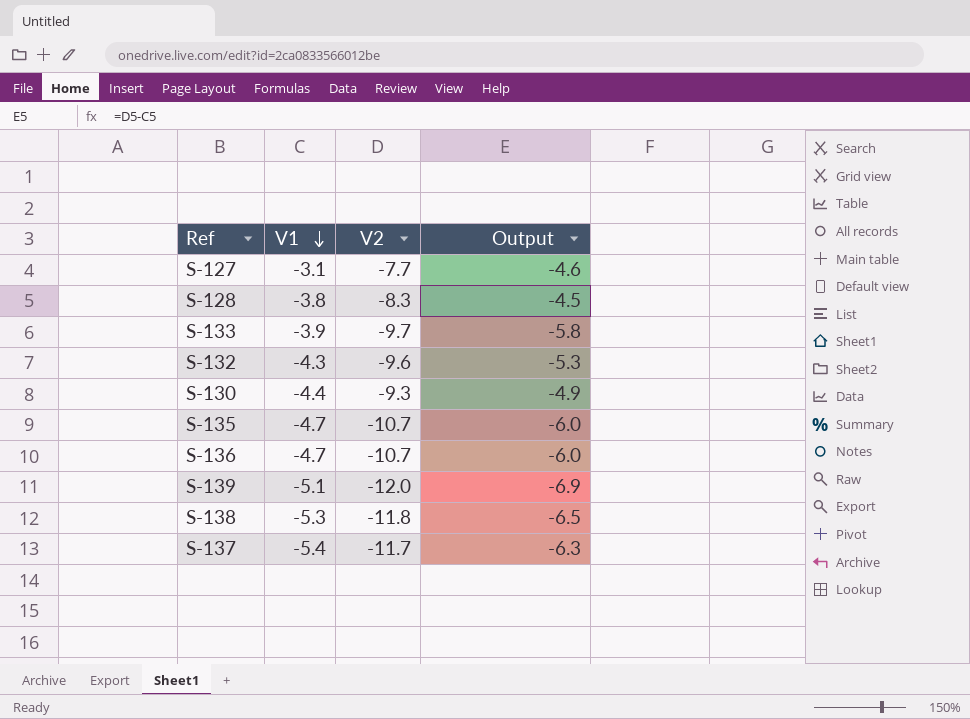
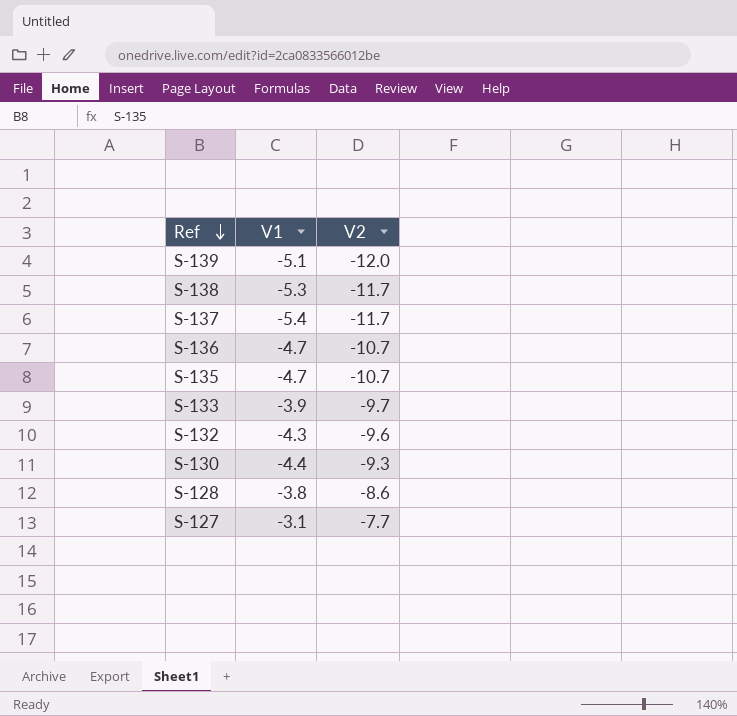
row order: V1 descending -> Ref descending
column Output | formula: [V2] - [V1] -> none
S-138 | V2: -11.8 -> -11.7
S-128 | V2: -8.3 -> -8.6

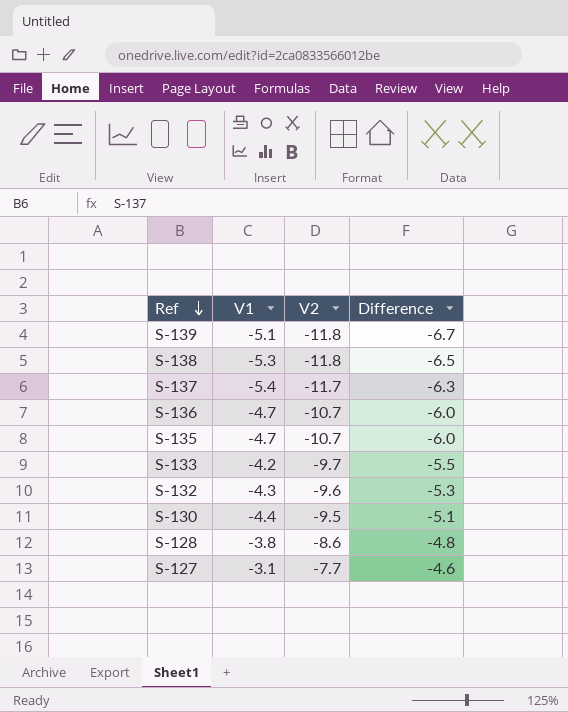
column Difference | formula: none -> [V2] - [V1]
S-139 | V2: -12.0 -> -11.8
S-138 | V2: -11.7 -> -11.8
S-133 | V1: -3.9 -> -4.2
S-130 | V2: -9.3 -> -9.5

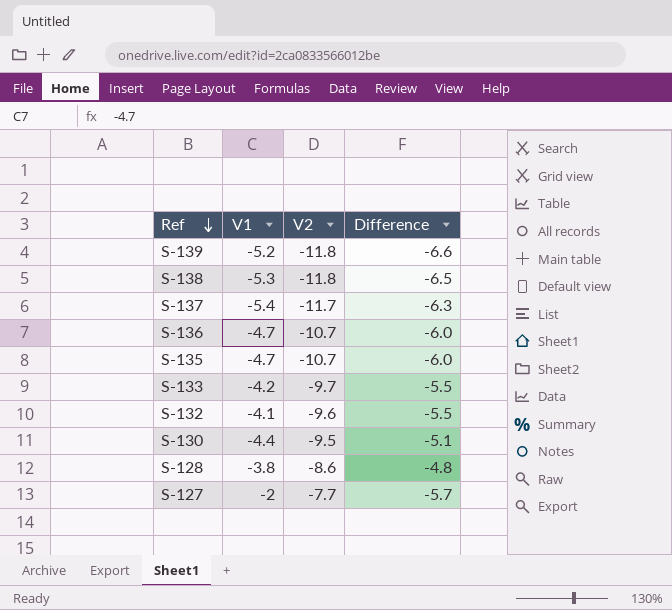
S-139 | V1: -5.1 -> -5.2
S-139 | Difference: -6.7 -> -6.6
S-132 | V1: -4.3 -> -4.1
S-132 | Difference: -5.3 -> -5.5
S-127 | V1: -3.1 -> -2
S-127 | Difference: -4.6 -> -5.7

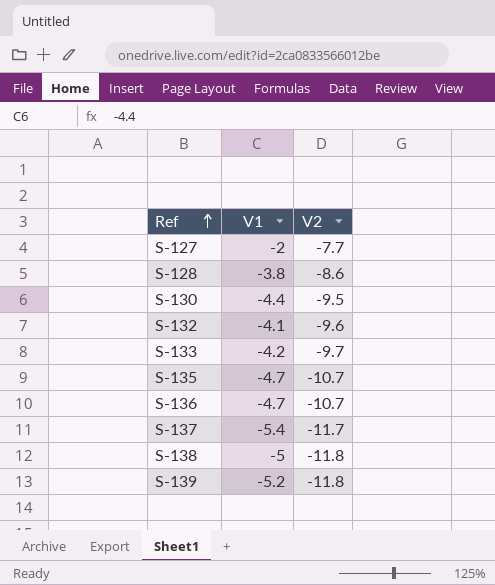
row order: Ref descending -> Ref ascending
column Difference | formula: [V2] - [V1] -> none
S-138 | V1: -5.3 -> -5

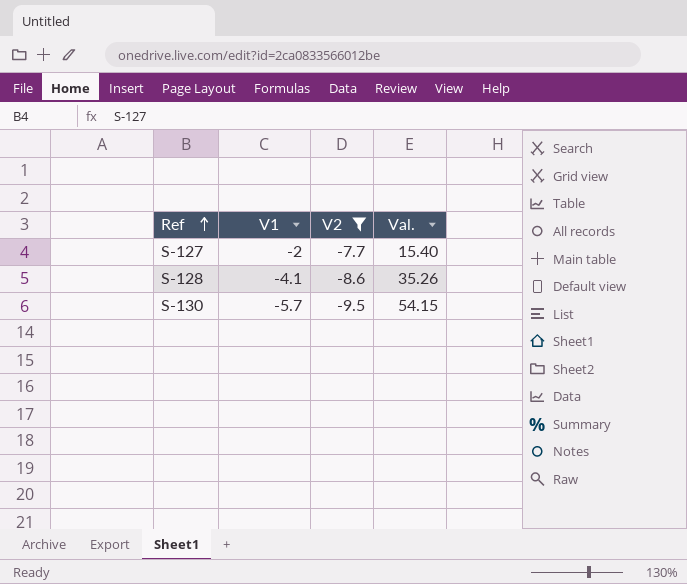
filter: none -> V2 >= -9.5
column Val. | formula: none -> [V1] * [V2]
S-128 | V1: -3.8 -> -4.1
S-130 | V1: -4.4 -> -5.7

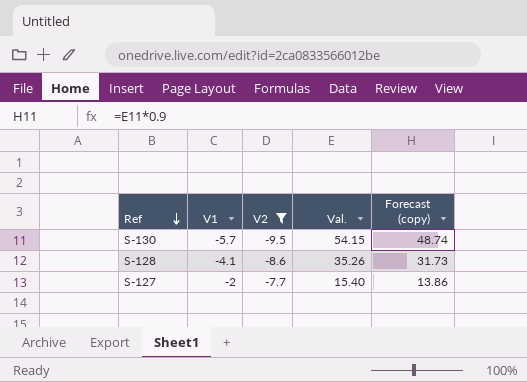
row order: Ref ascending -> Ref descending
column Forecast (copy) | formula: none -> [Val.] * 0.9

